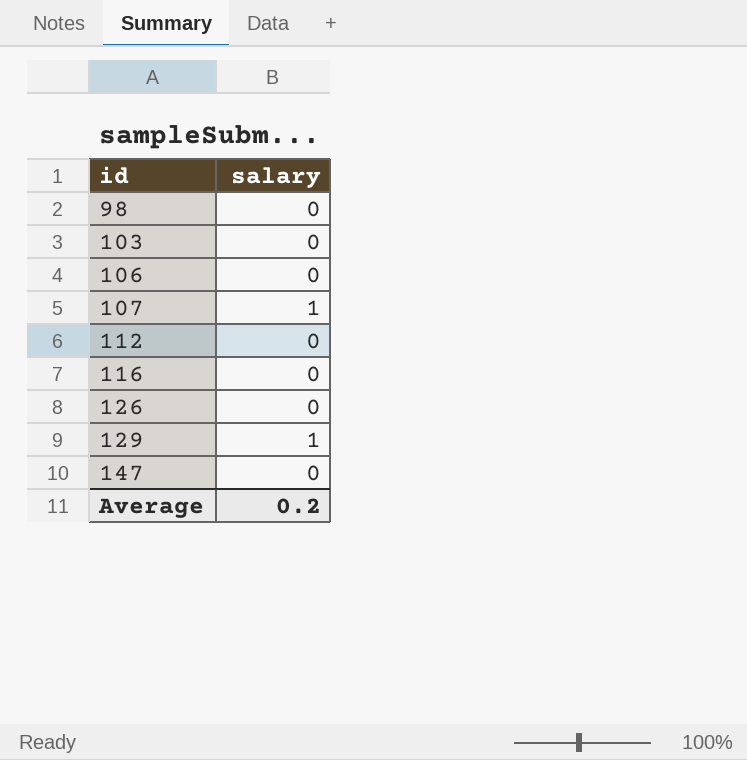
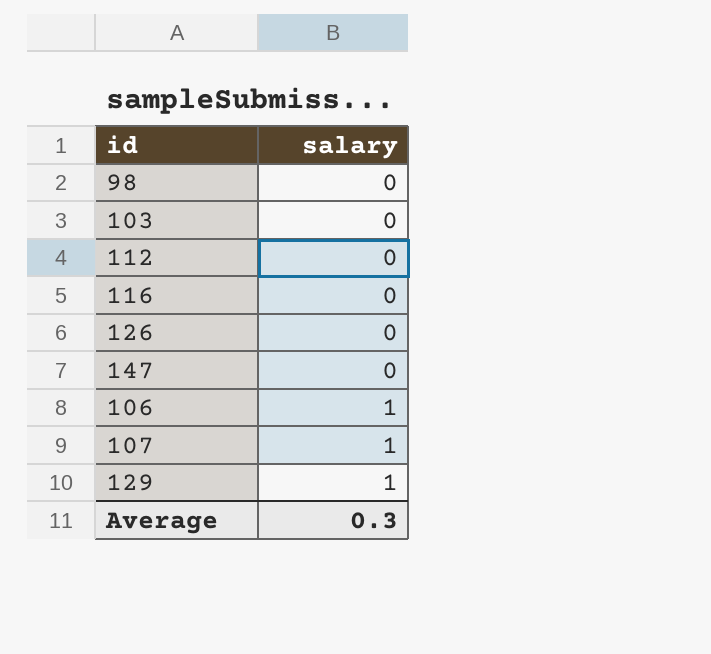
row order: id ascending -> salary ascending
106 | salary: 0 -> 1
Average | salary: 0.2 -> 0.3

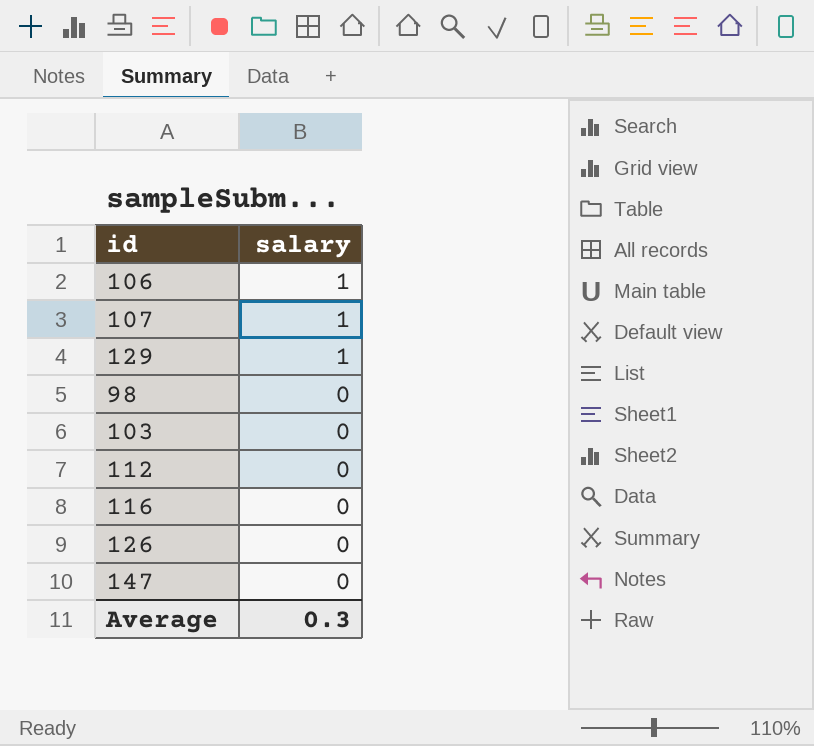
row order: salary ascending -> salary descending

